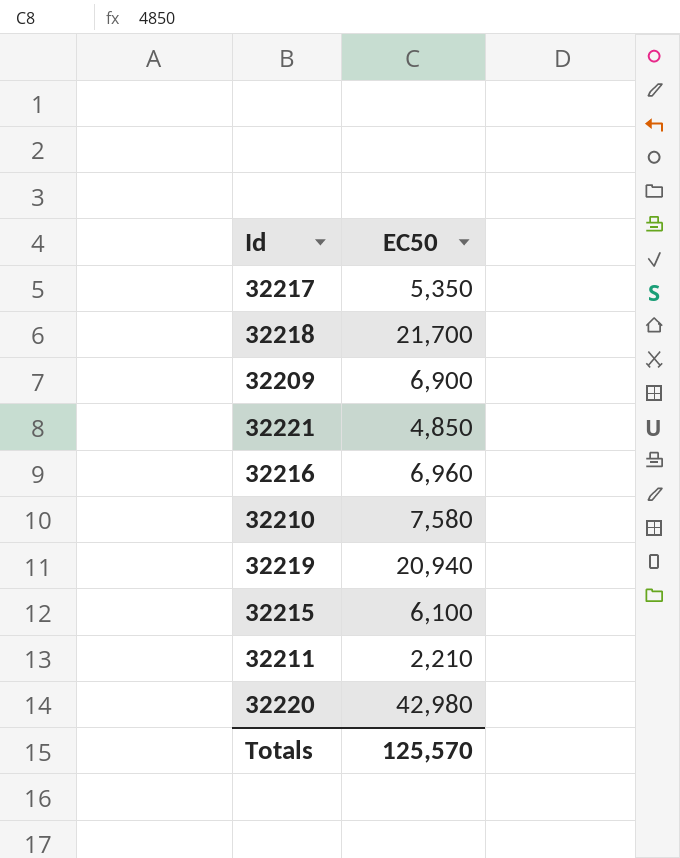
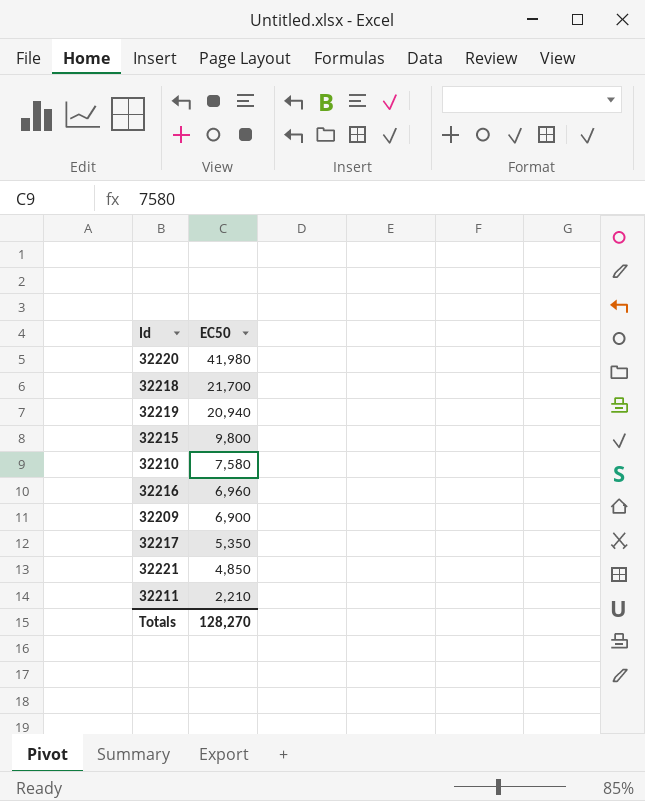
row order: none -> EC50 descending
32220 | EC50: 42,980 -> 41,980
32215 | EC50: 6,100 -> 9,800
Totals | EC50: 125,570 -> 128,270

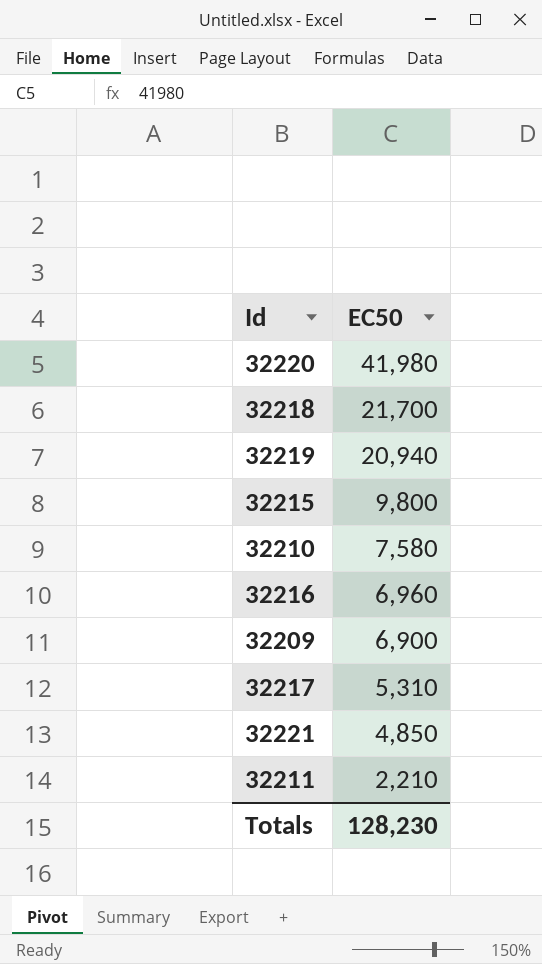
32217 | EC50: 5,350 -> 5,310
Totals | EC50: 128,270 -> 128,230

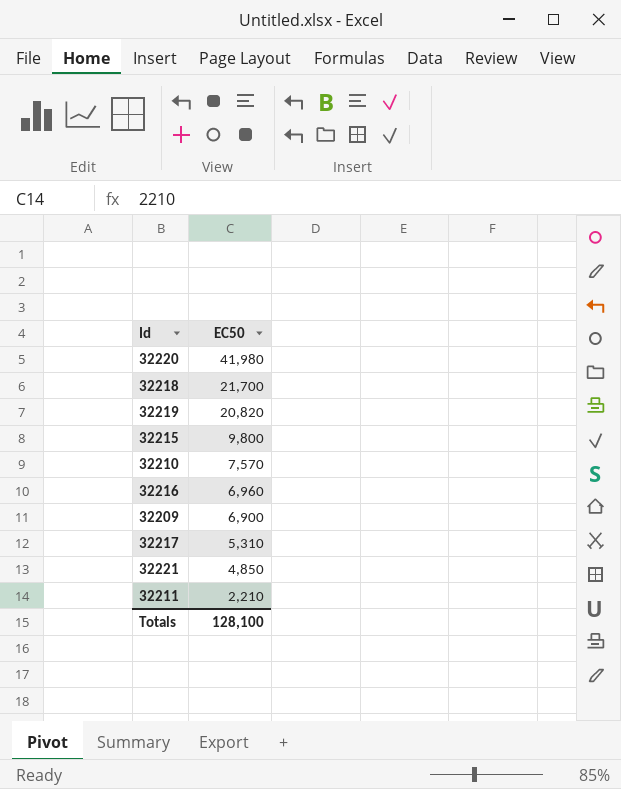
32219 | EC50: 20,940 -> 20,820
32210 | EC50: 7,580 -> 7,570
Totals | EC50: 128,230 -> 128,100

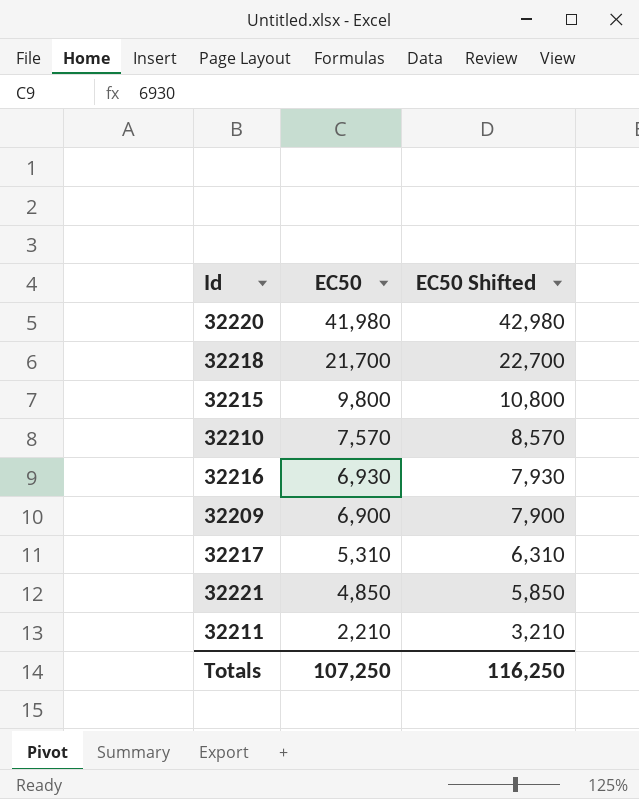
column EC50 Shifted | formula: none -> [EC50] + 1000
row 32219: 20,820 -> none
32216 | EC50: 6,960 -> 6,930
Totals | EC50: 128,100 -> 107,250

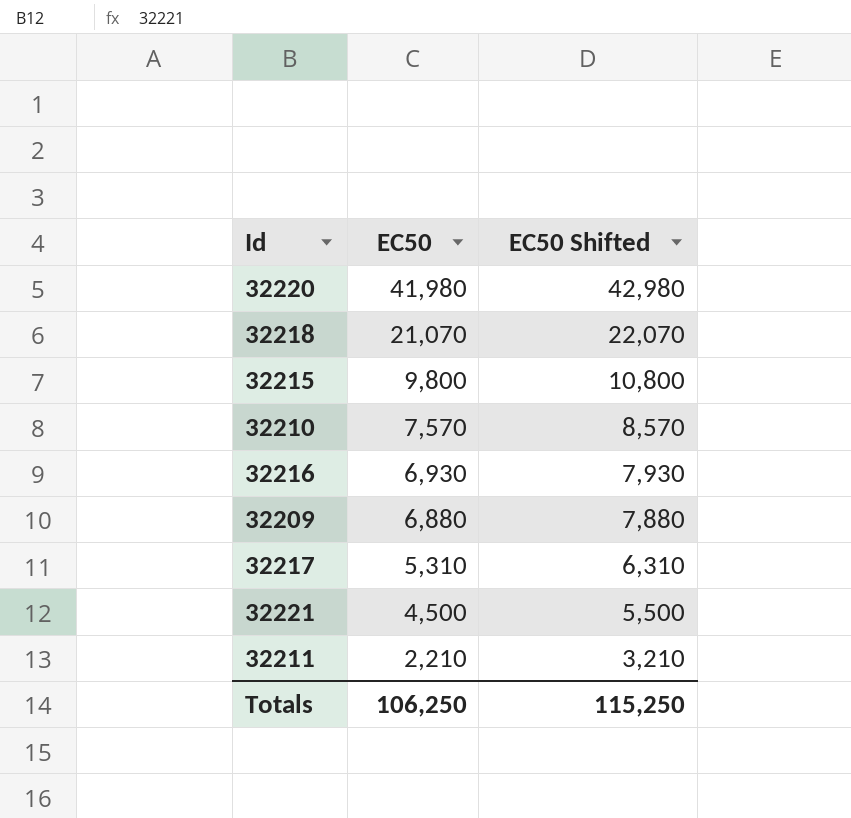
32218 | EC50: 21,700 -> 21,070
32218 | EC50 Shifted: 22,700 -> 22,070
32209 | EC50: 6,900 -> 6,880
32209 | EC50 Shifted: 7,900 -> 7,880
32221 | EC50: 4,850 -> 4,500
32221 | EC50 Shifted: 5,850 -> 5,500
Totals | EC50: 107,250 -> 106,250
Totals | EC50 Shifted: 116,250 -> 115,250

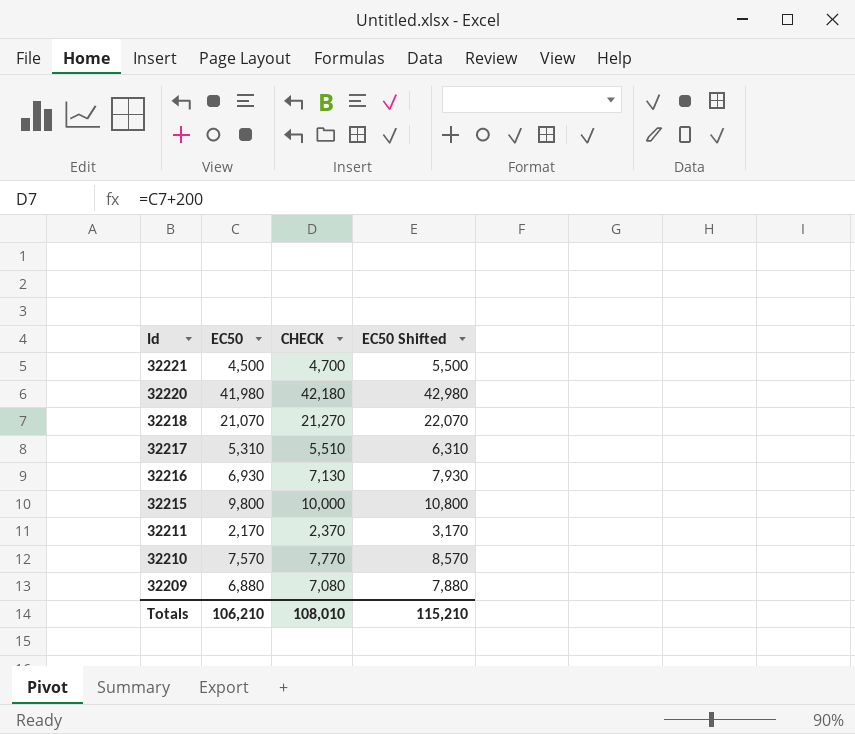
row order: EC50 descending -> Id descending
column CHECK | formula: none -> [EC50] + 200
32211 | EC50: 2,210 -> 2,170
32211 | EC50 Shifted: 3,210 -> 3,170
Totals | EC50: 106,250 -> 106,210
Totals | EC50 Shifted: 115,250 -> 115,210

